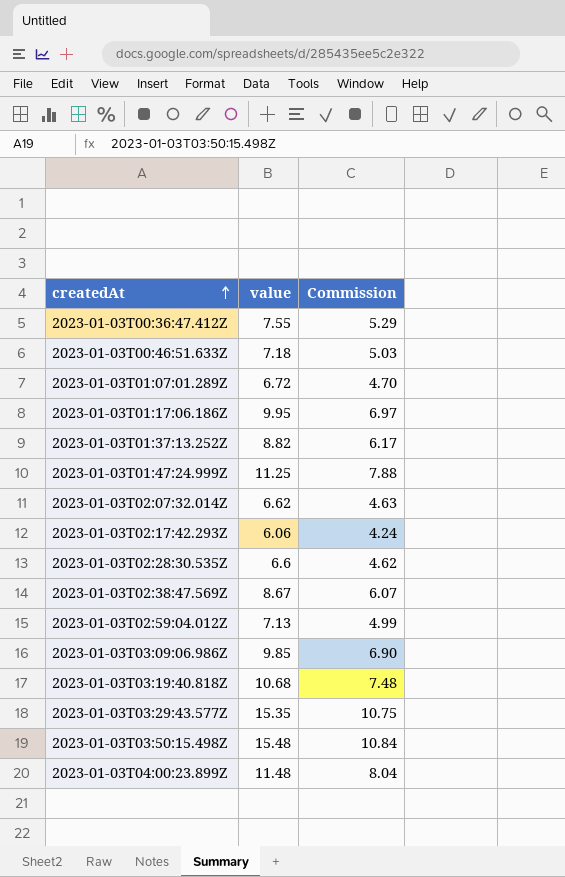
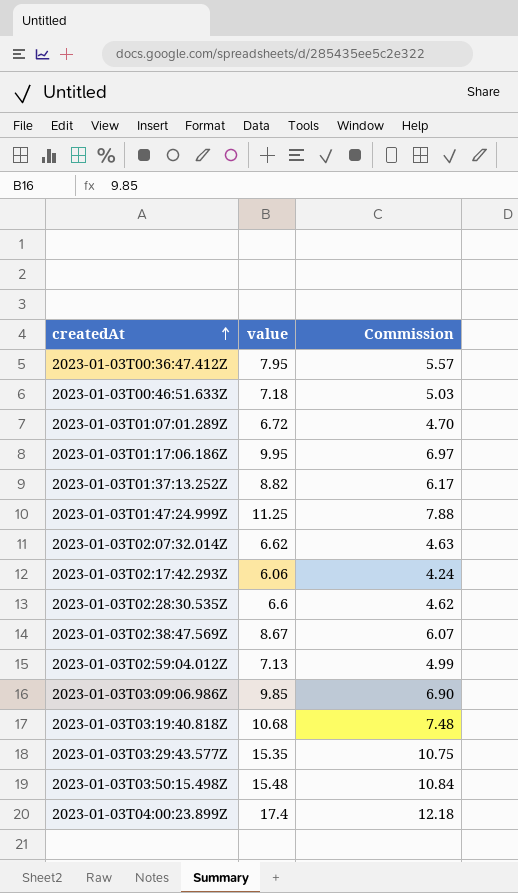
2023-01-03T00:36:47.412Z | value: 7.55 -> 7.95
2023-01-03T00:36:47.412Z | Commission: 5.29 -> 5.57
2023-01-03T04:00:23.899Z | value: 11.48 -> 17.4
2023-01-03T04:00:23.899Z | Commission: 8.04 -> 12.18

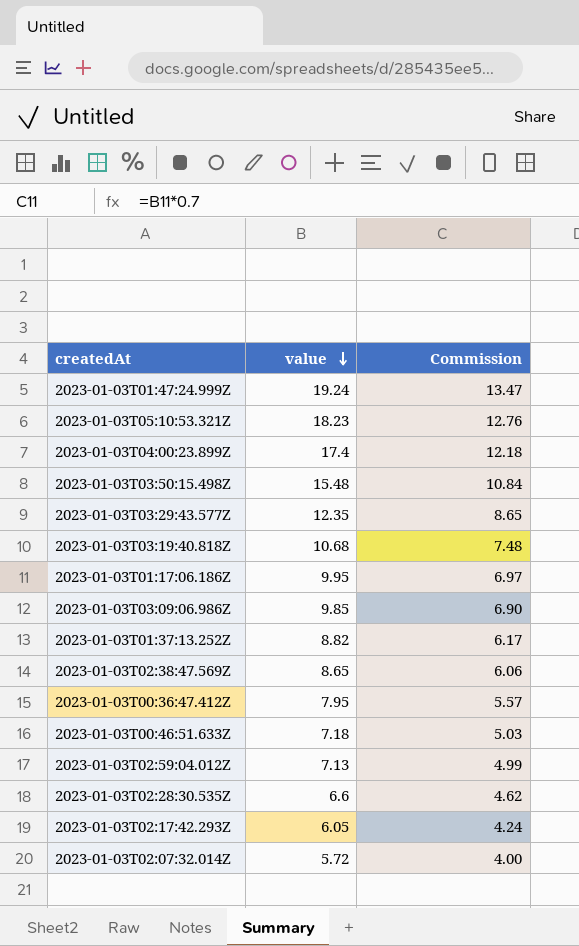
row order: createdAt ascending -> value descending
row 2023-01-03T01:07:01.289Z: 6.72 | 4.70 -> none
2023-01-03T01:47:24.999Z | value: 11.25 -> 19.24
2023-01-03T01:47:24.999Z | Commission: 7.88 -> 13.47
row 2023-01-03T05:10:53.321Z: none -> 18.23 | 12.76
2023-01-03T03:29:43.577Z | value: 15.35 -> 12.35
2023-01-03T03:29:43.577Z | Commission: 10.75 -> 8.65
2023-01-03T02:38:47.569Z | value: 8.67 -> 8.65
2023-01-03T02:38:47.569Z | Commission: 6.07 -> 6.06
2023-01-03T02:17:42.293Z | value: 6.06 -> 6.05
2023-01-03T02:07:32.014Z | value: 6.62 -> 5.72
2023-01-03T02:07:32.014Z | Commission: 4.63 -> 4.00

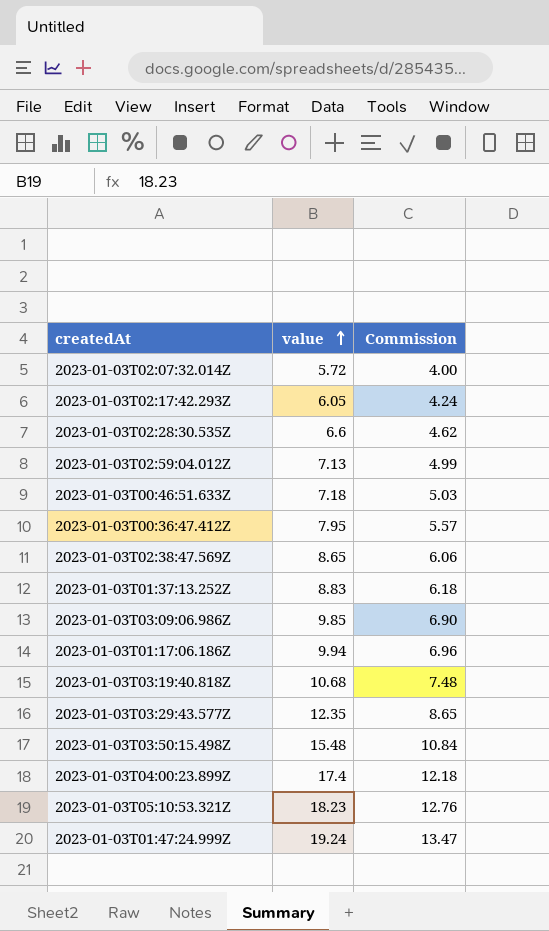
row order: value descending -> value ascending
2023-01-03T01:37:13.252Z | value: 8.82 -> 8.83
2023-01-03T01:37:13.252Z | Commission: 6.17 -> 6.18
2023-01-03T01:17:06.186Z | value: 9.95 -> 9.94
2023-01-03T01:17:06.186Z | Commission: 6.97 -> 6.96

